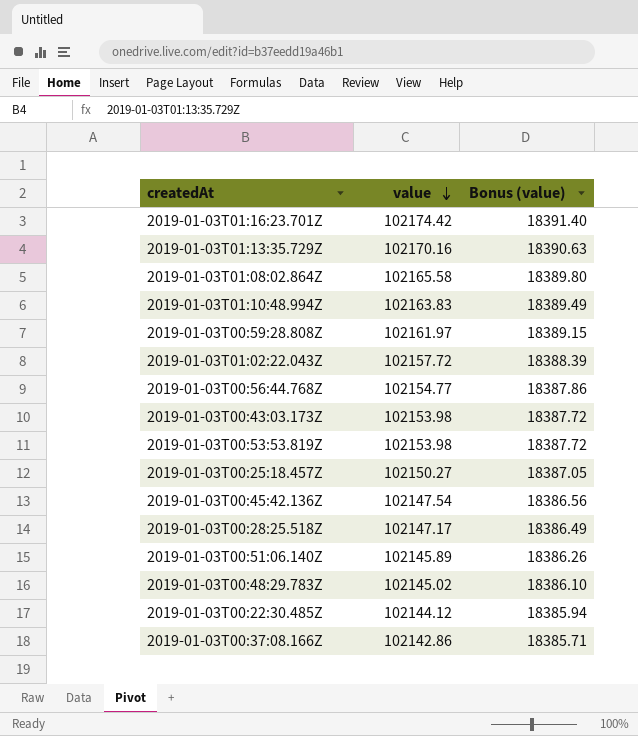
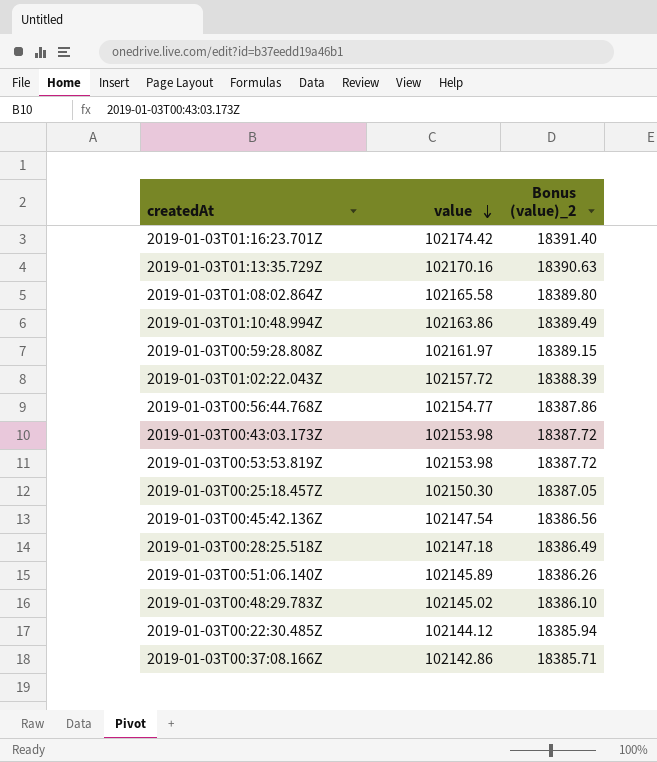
column name: Bonus (value) -> Bonus (value)_2
2019-01-03T01:10:48.994Z | value: 102163.83 -> 102163.86
2019-01-03T00:25:18.457Z | value: 102150.27 -> 102150.30
2019-01-03T00:28:25.518Z | value: 102147.17 -> 102147.18

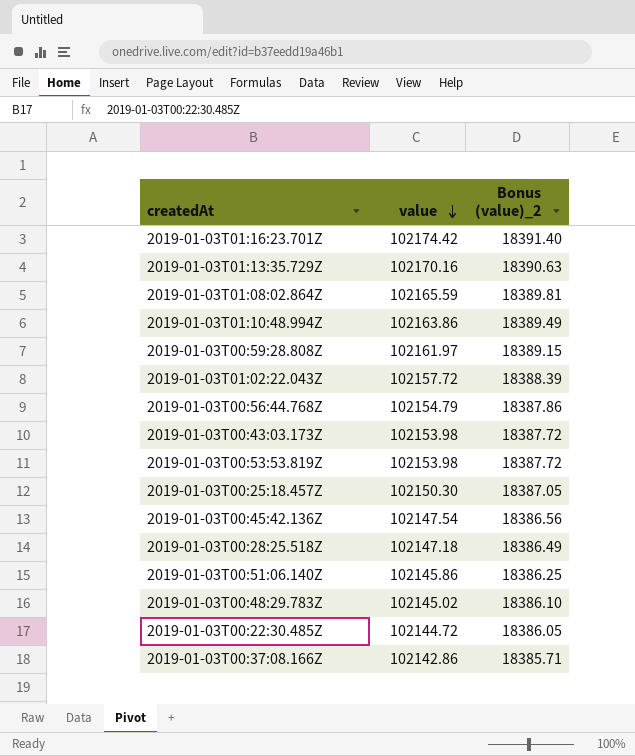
2019-01-03T01:08:02.864Z | value: 102165.58 -> 102165.59
2019-01-03T01:08:02.864Z | Bonus (value)_2: 18389.80 -> 18389.81
2019-01-03T00:56:44.768Z | value: 102154.77 -> 102154.79
2019-01-03T00:51:06.140Z | value: 102145.89 -> 102145.86
2019-01-03T00:51:06.140Z | Bonus (value)_2: 18386.26 -> 18386.25
2019-01-03T00:22:30.485Z | value: 102144.12 -> 102144.72
2019-01-03T00:22:30.485Z | Bonus (value)_2: 18385.94 -> 18386.05

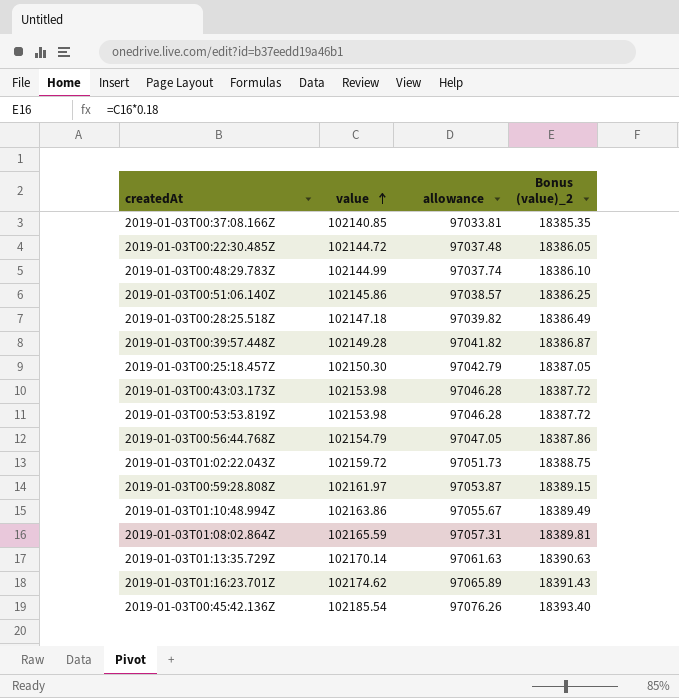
row order: value descending -> value ascending
column allowance | formula: none -> [value] * 0.95
2019-01-03T00:37:08.166Z | value: 102142.86 -> 102140.85
2019-01-03T00:37:08.166Z | Bonus (value)_2: 18385.71 -> 18385.35
2019-01-03T00:48:29.783Z | value: 102145.02 -> 102144.99
row 2019-01-03T00:39:57.448Z: none -> 102149.28 | 97041.82 | 18386.87
2019-01-03T01:02:22.043Z | value: 102157.72 -> 102159.72
2019-01-03T01:02:22.043Z | Bonus (value)_2: 18388.39 -> 18388.75
2019-01-03T01:13:35.729Z | value: 102170.16 -> 102170.14
2019-01-03T01:16:23.701Z | value: 102174.42 -> 102174.62
2019-01-03T01:16:23.701Z | Bonus (value)_2: 18391.40 -> 18391.43
2019-01-03T00:45:42.136Z | value: 102147.54 -> 102185.54
2019-01-03T00:45:42.136Z | Bonus (value)_2: 18386.56 -> 18393.40

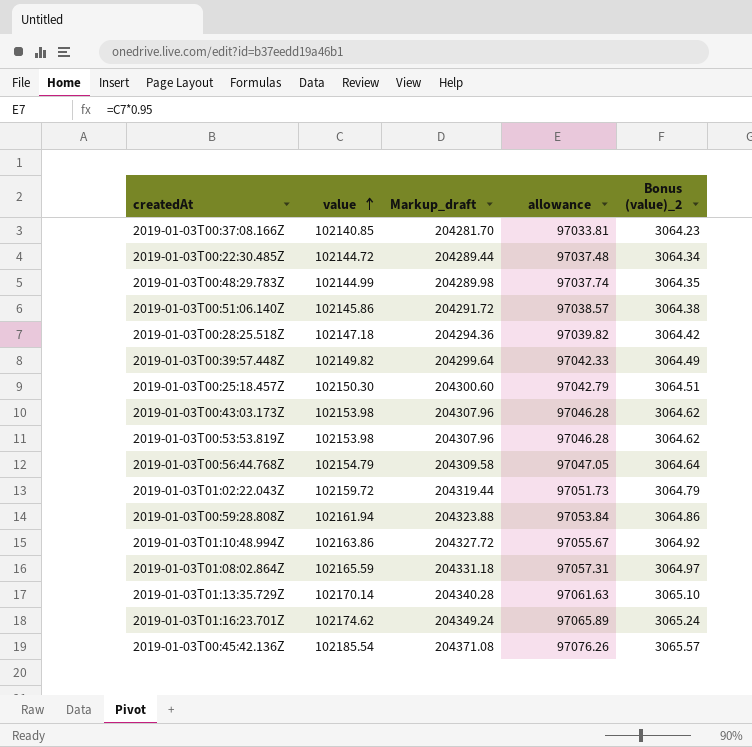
column Markup_draft | formula: none -> [value] * 2
column Bonus (value)_2 | formula: [value] * 0.18 -> [value] * 0.03
2019-01-03T00:39:57.448Z | value: 102149.28 -> 102149.82
2019-01-03T00:39:57.448Z | allowance: 97041.82 -> 97042.33
2019-01-03T00:59:28.808Z | value: 102161.97 -> 102161.94
2019-01-03T00:59:28.808Z | allowance: 97053.87 -> 97053.84

